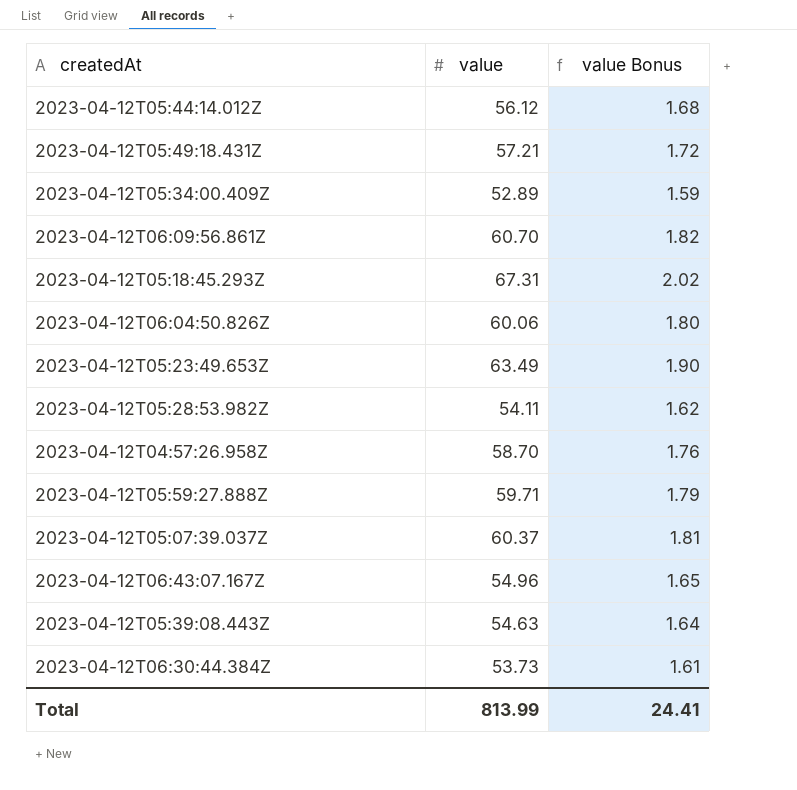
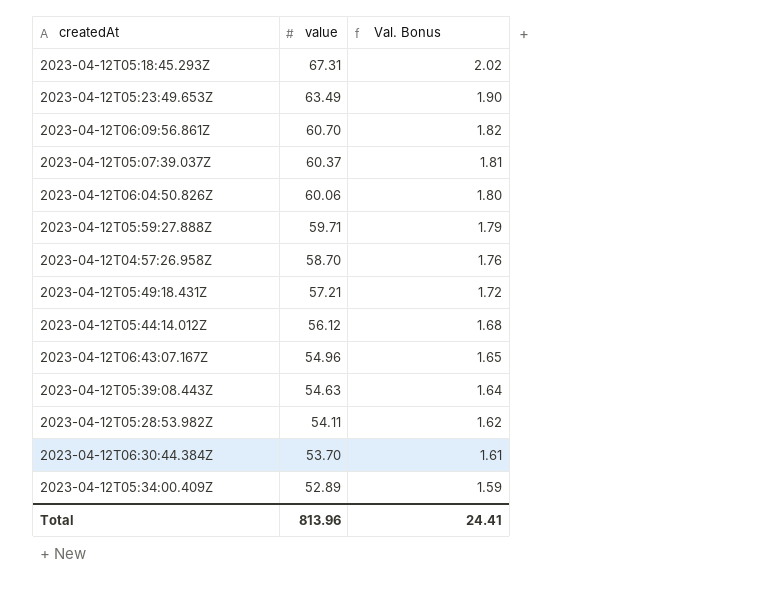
row order: none -> value descending
column name: value Bonus -> Val. Bonus
2023-04-12T06:30:44.384Z | value: 53.73 -> 53.70
Total | value: 813.99 -> 813.96

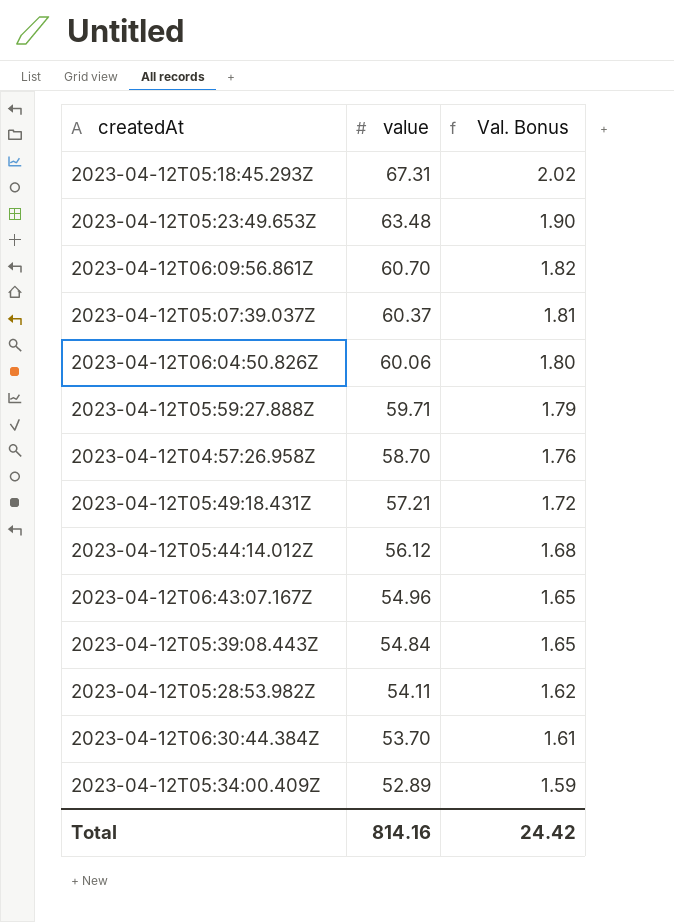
2023-04-12T05:23:49.653Z | value: 63.49 -> 63.48
2023-04-12T05:39:08.443Z | value: 54.63 -> 54.84
2023-04-12T05:39:08.443Z | Val. Bonus: 1.64 -> 1.65
Total | value: 813.96 -> 814.16
Total | Val. Bonus: 24.41 -> 24.42

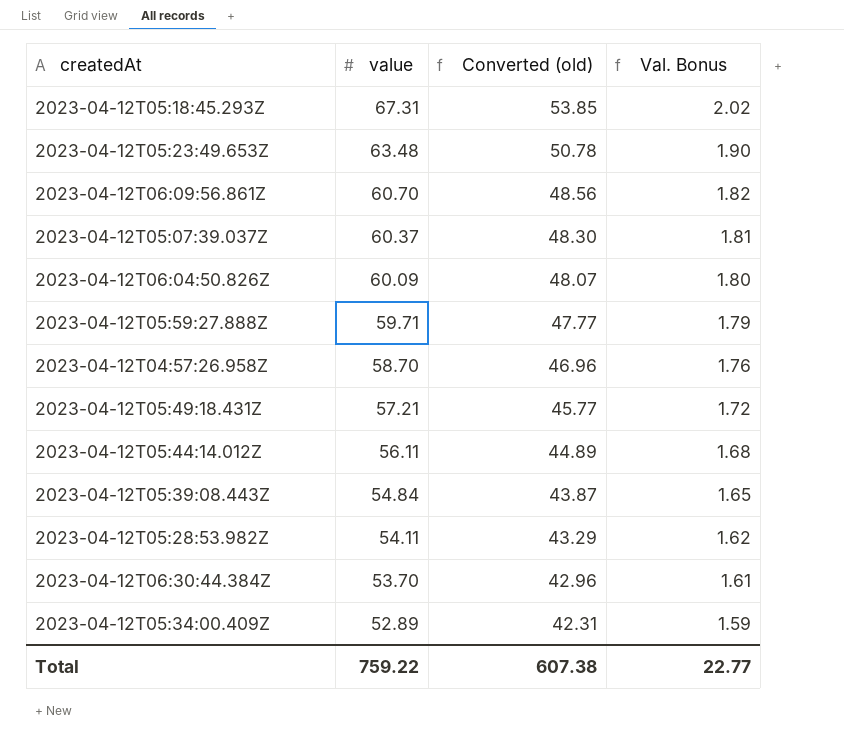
column Converted (old) | formula: none -> [value] * 0.8
row 2023-04-12T06:43:07.167Z: 54.96 | 1.65 -> none
2023-04-12T06:04:50.826Z | value: 60.06 -> 60.09
2023-04-12T05:44:14.012Z | value: 56.12 -> 56.11
Total | value: 814.16 -> 759.22
Total | Val. Bonus: 24.42 -> 22.77

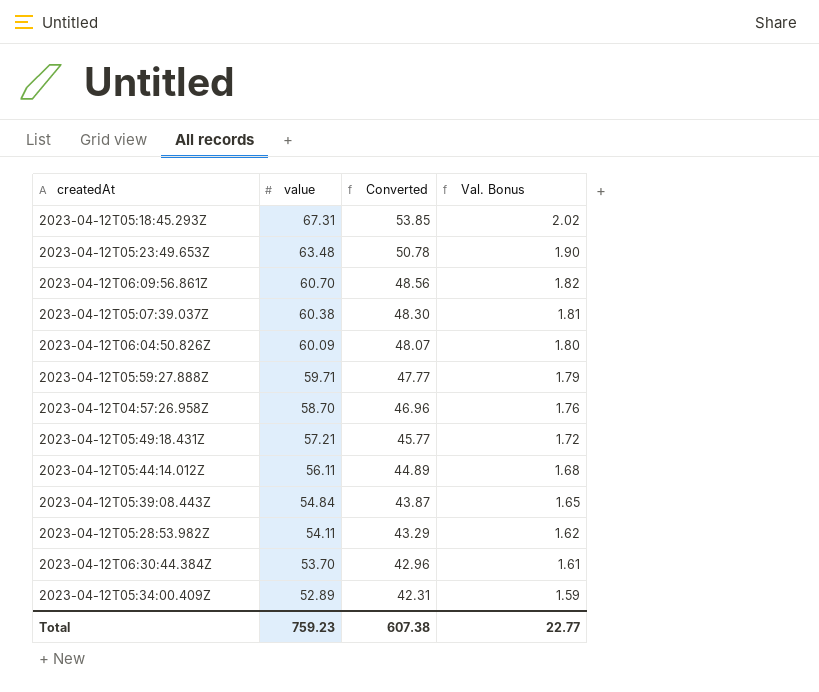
column name: Converted (old) -> Converted
2023-04-12T05:07:39.037Z | value: 60.37 -> 60.38
Total | value: 759.22 -> 759.23

